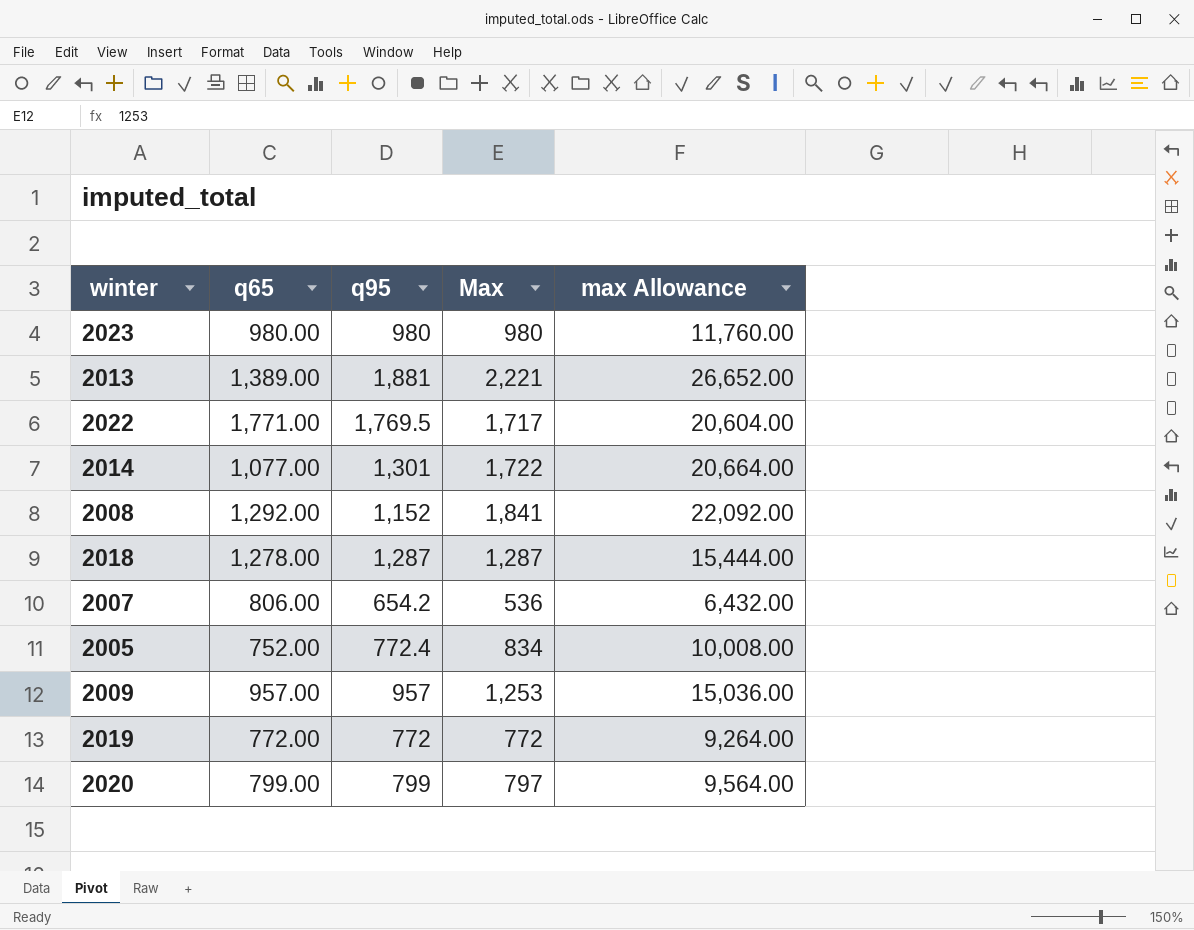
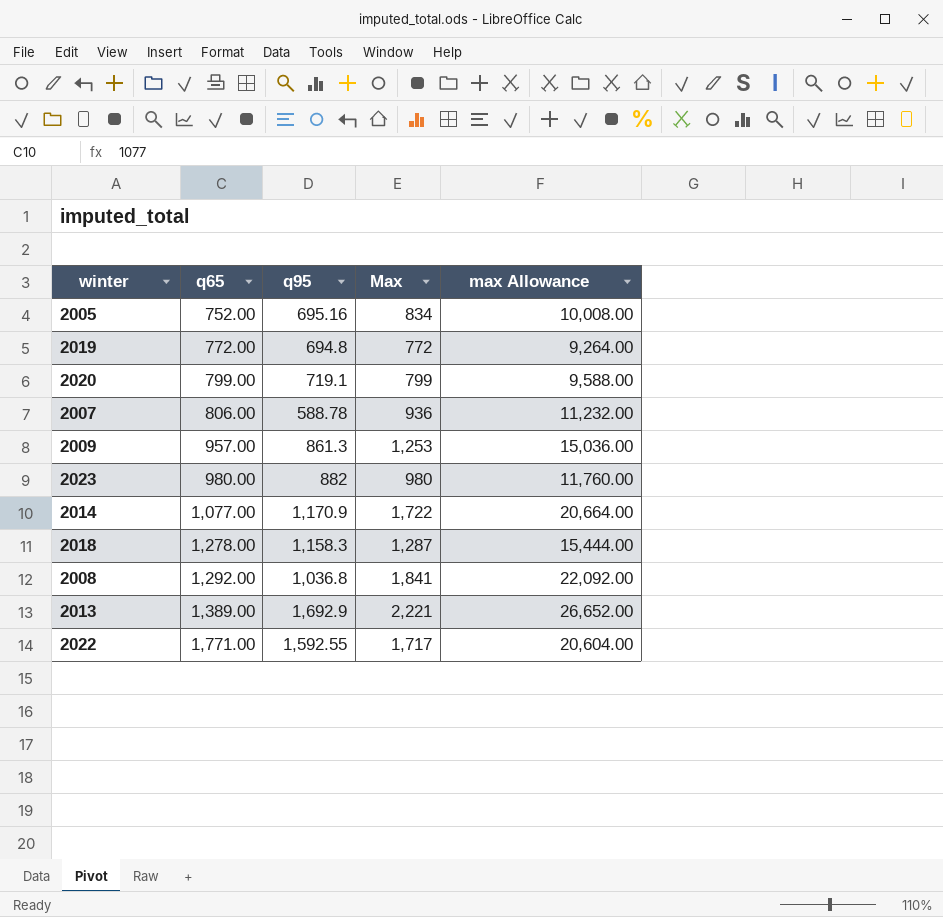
row order: none -> q65 ascending
2005 | q95: 772.4 -> 695.16
2019 | q95: 772 -> 694.8
2020 | q95: 799 -> 719.1
2020 | Max: 797 -> 799
2020 | max Allowance: 9,564.00 -> 9,588.00
2007 | q95: 654.2 -> 588.78
2007 | Max: 536 -> 936
2007 | max Allowance: 6,432.00 -> 11,232.00
2009 | q95: 957 -> 861.3
2023 | q95: 980 -> 882
2014 | q95: 1,301 -> 1,170.9
2018 | q95: 1,287 -> 1,158.3
2008 | q95: 1,152 -> 1,036.8
2013 | q95: 1,881 -> 1,692.9
2022 | q95: 1,769.5 -> 1,592.55

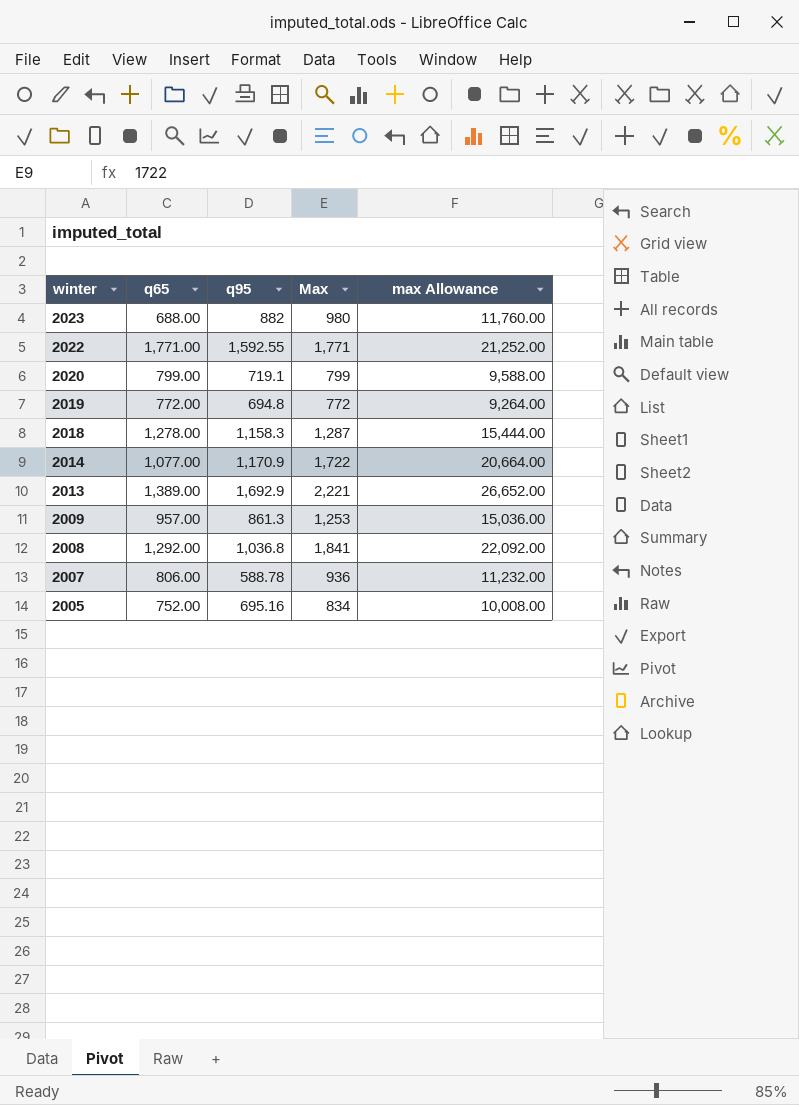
row order: q65 ascending -> winter descending
2023 | q65: 980.00 -> 688.00
2022 | Max: 1,717 -> 1,771
2022 | max Allowance: 20,604.00 -> 21,252.00

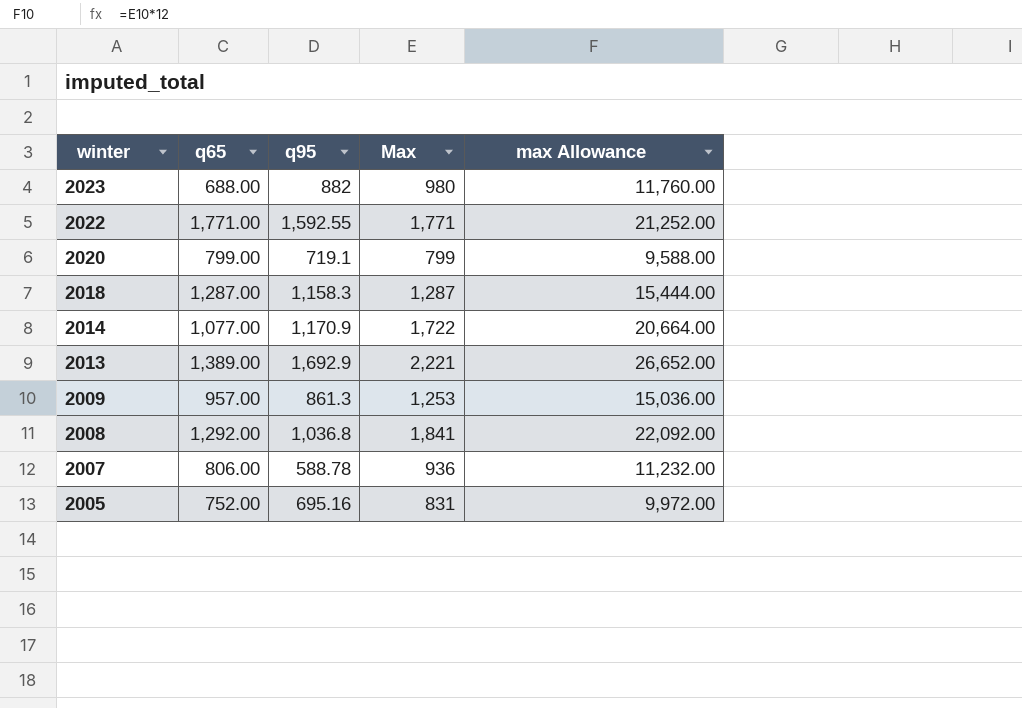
row 2019: 772.00 | 694.8 | 772 | 9,264.00 -> none
2018 | q65: 1,278.00 -> 1,287.00
2005 | Max: 834 -> 831
2005 | max Allowance: 10,008.00 -> 9,972.00

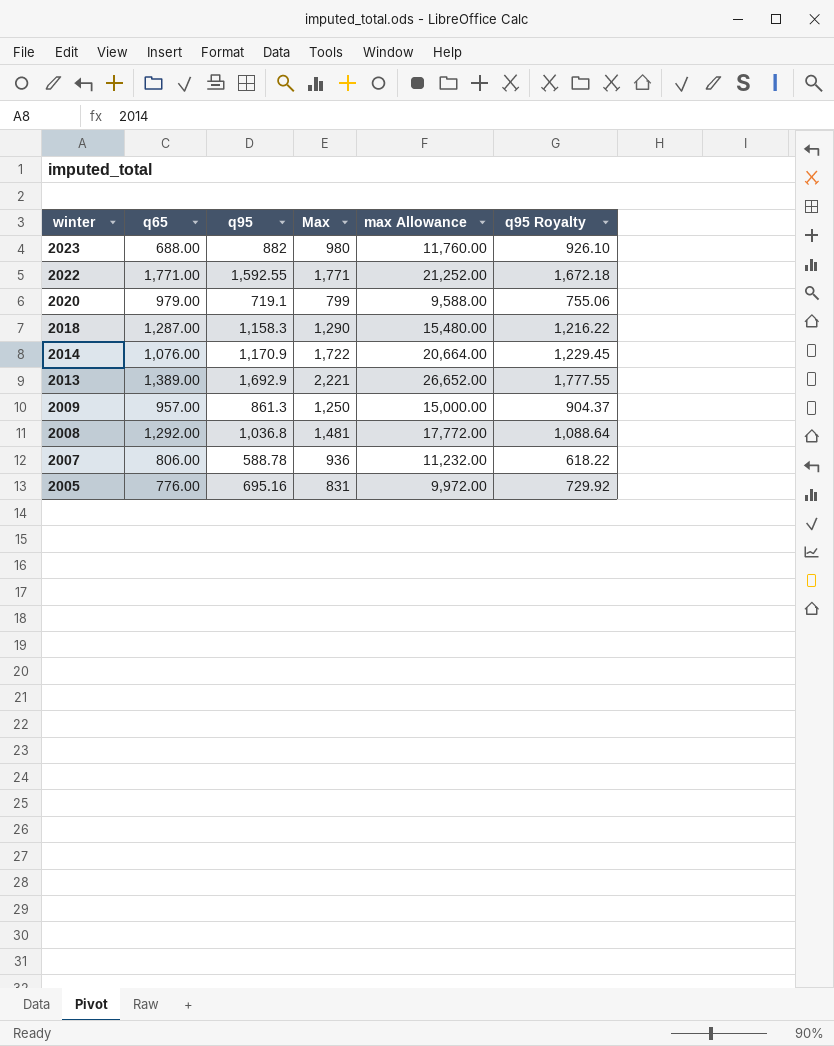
column q95 Royalty | formula: none -> [q95] * 1.05
2020 | q65: 799.00 -> 979.00
2018 | Max: 1,287 -> 1,290
2018 | max Allowance: 15,444.00 -> 15,480.00
2014 | q65: 1,077.00 -> 1,076.00
2009 | Max: 1,253 -> 1,250
2009 | max Allowance: 15,036.00 -> 15,000.00
2008 | Max: 1,841 -> 1,481
2008 | max Allowance: 22,092.00 -> 17,772.00
2005 | q65: 752.00 -> 776.00

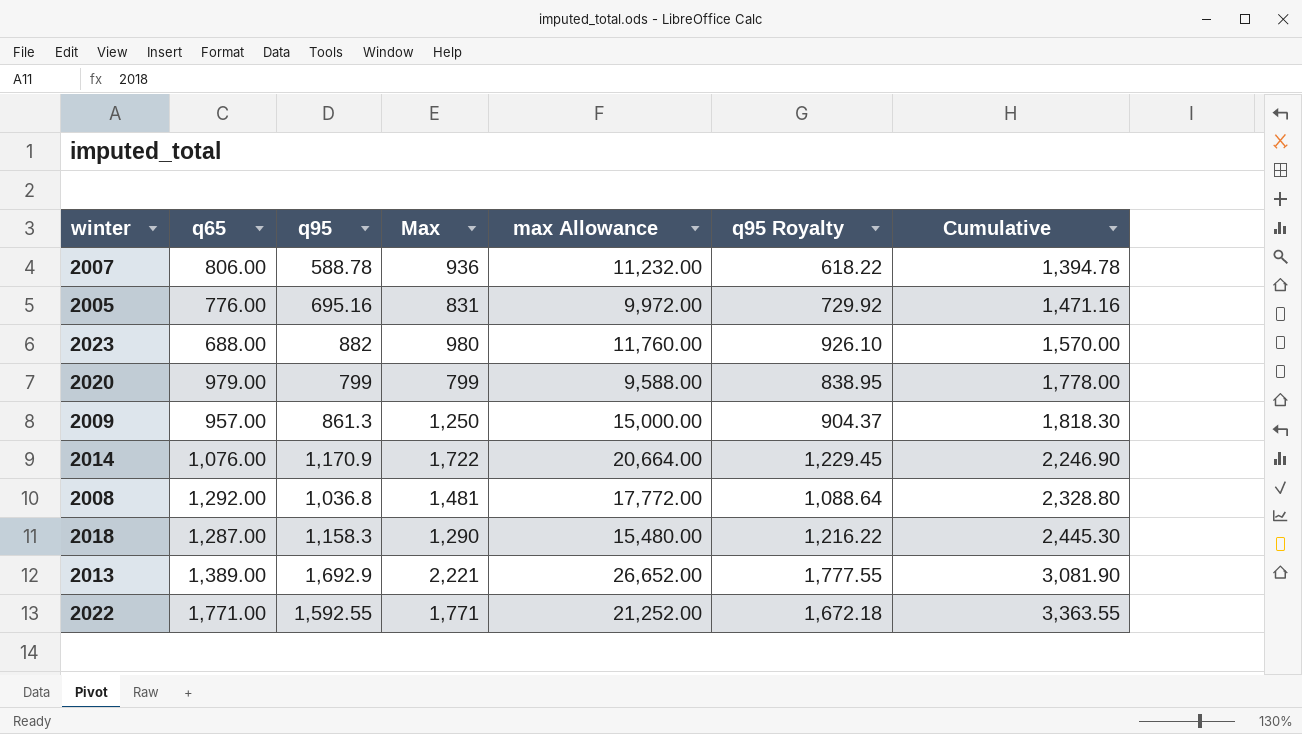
row order: winter descending -> Cumulative ascending
column Cumulative | formula: none -> [q65] + [q95]
2020 | q95: 719.1 -> 799
2020 | q95 Royalty: 755.06 -> 838.95

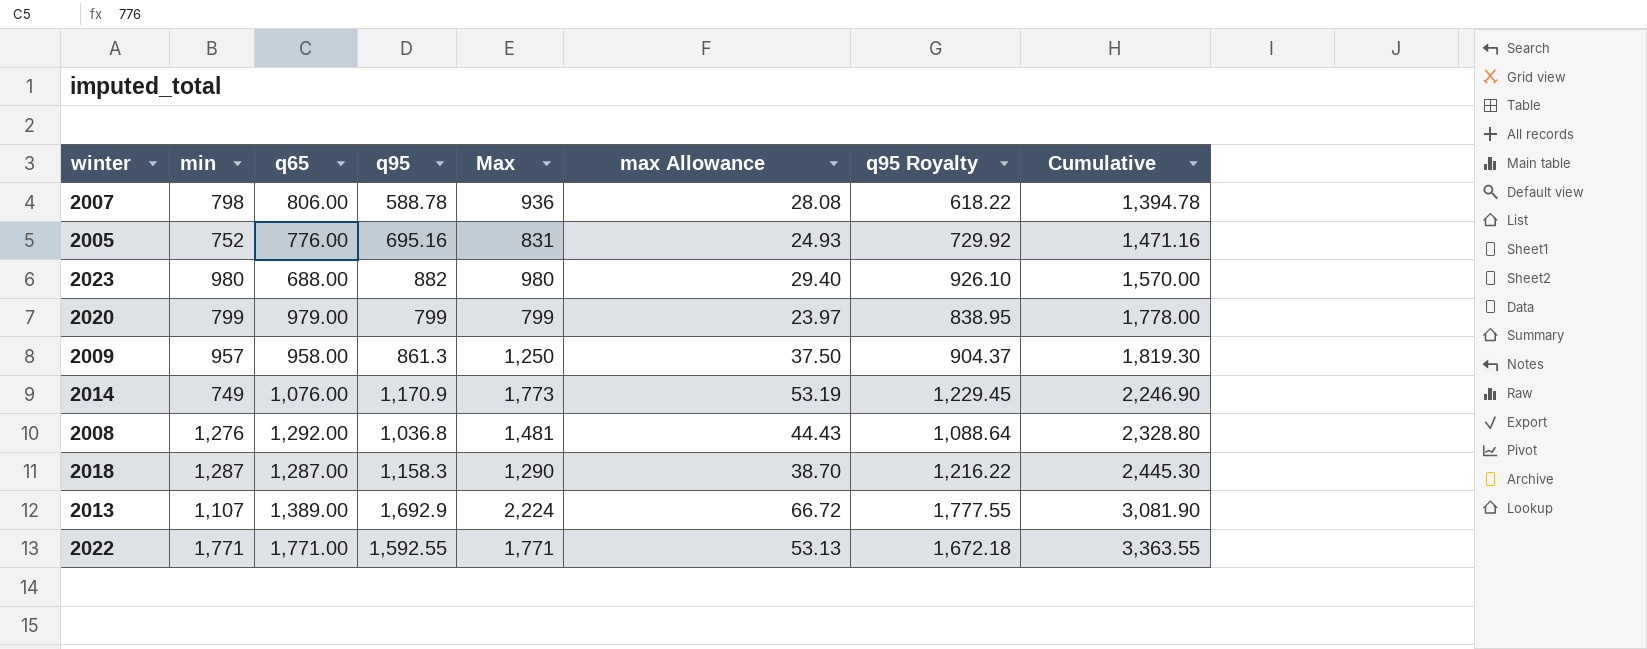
column min | position: none -> 2
column max Allowance | formula: [Max] * 12 -> [Max] * 0.03
2009 | q65: 957.00 -> 958.00
2009 | Cumulative: 1,818.30 -> 1,819.30
2014 | Max: 1,722 -> 1,773
2013 | Max: 2,221 -> 2,224

